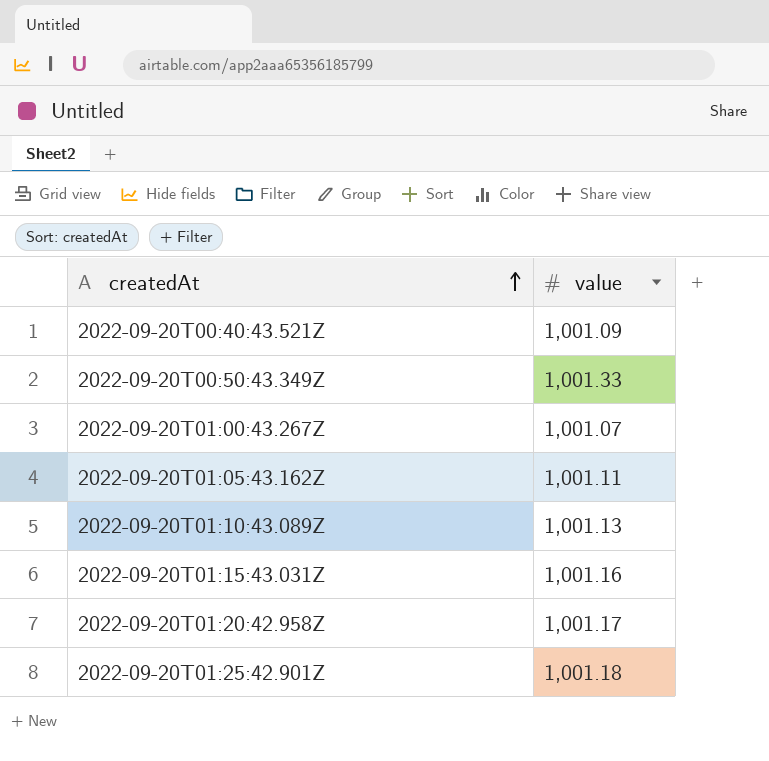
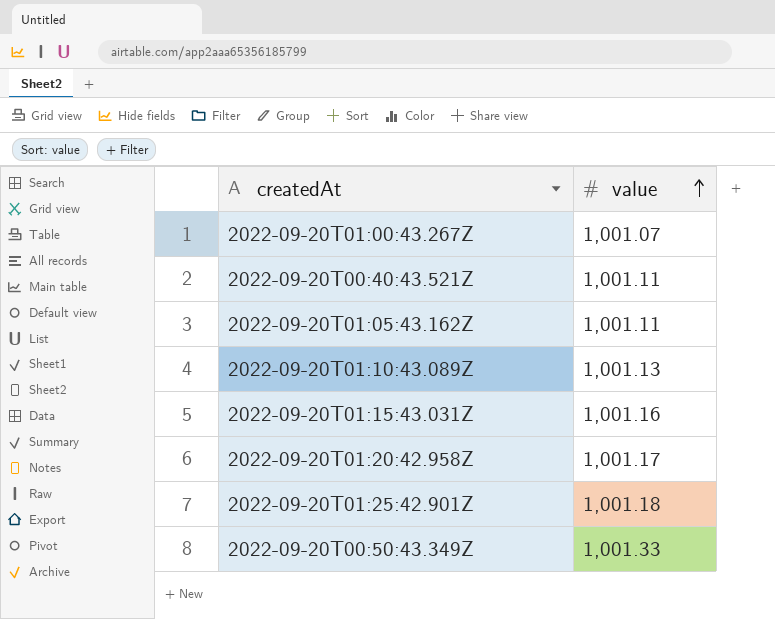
row order: createdAt ascending -> value ascending
2022-09-20T00:40:43.521Z | value: 1,001.09 -> 1,001.11

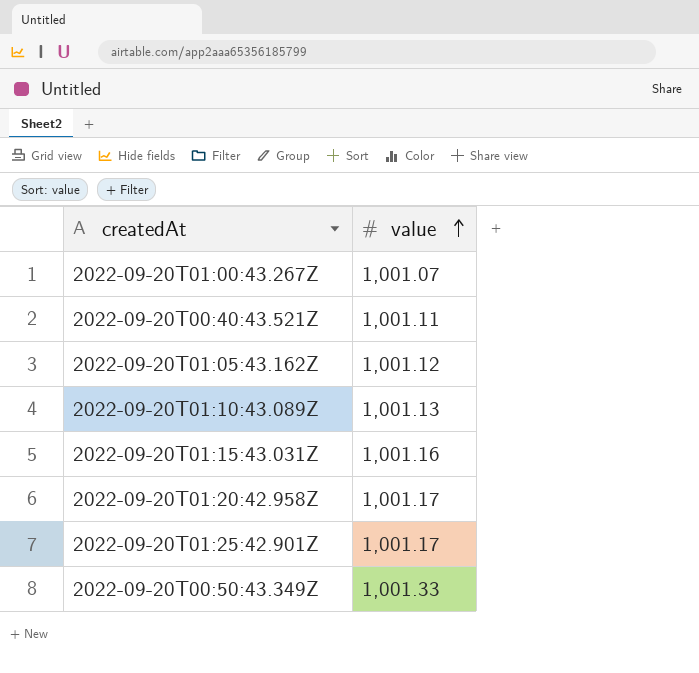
2022-09-20T01:05:43.162Z | value: 1,001.11 -> 1,001.12
2022-09-20T01:25:42.901Z | value: 1,001.18 -> 1,001.17

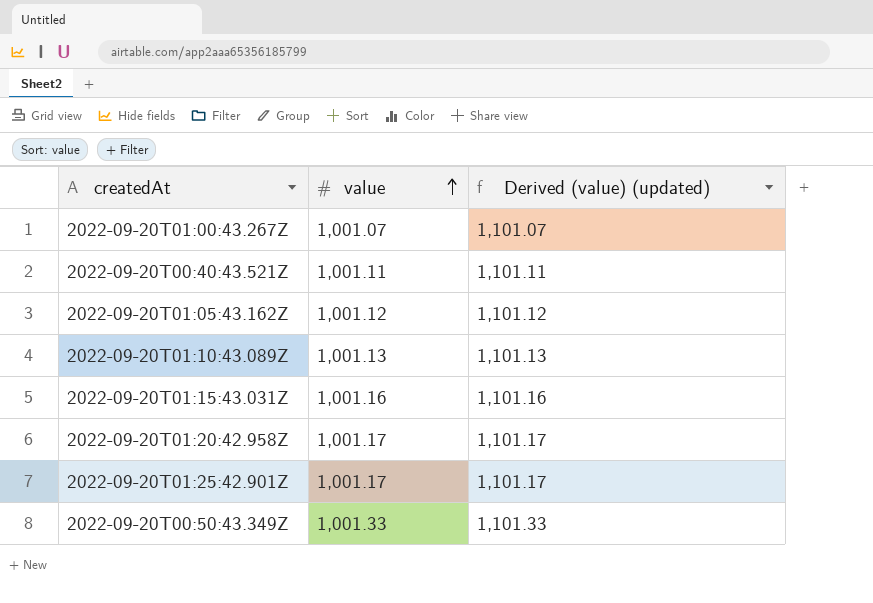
column Derived (value) (updated) | formula: none -> [value] + 100

